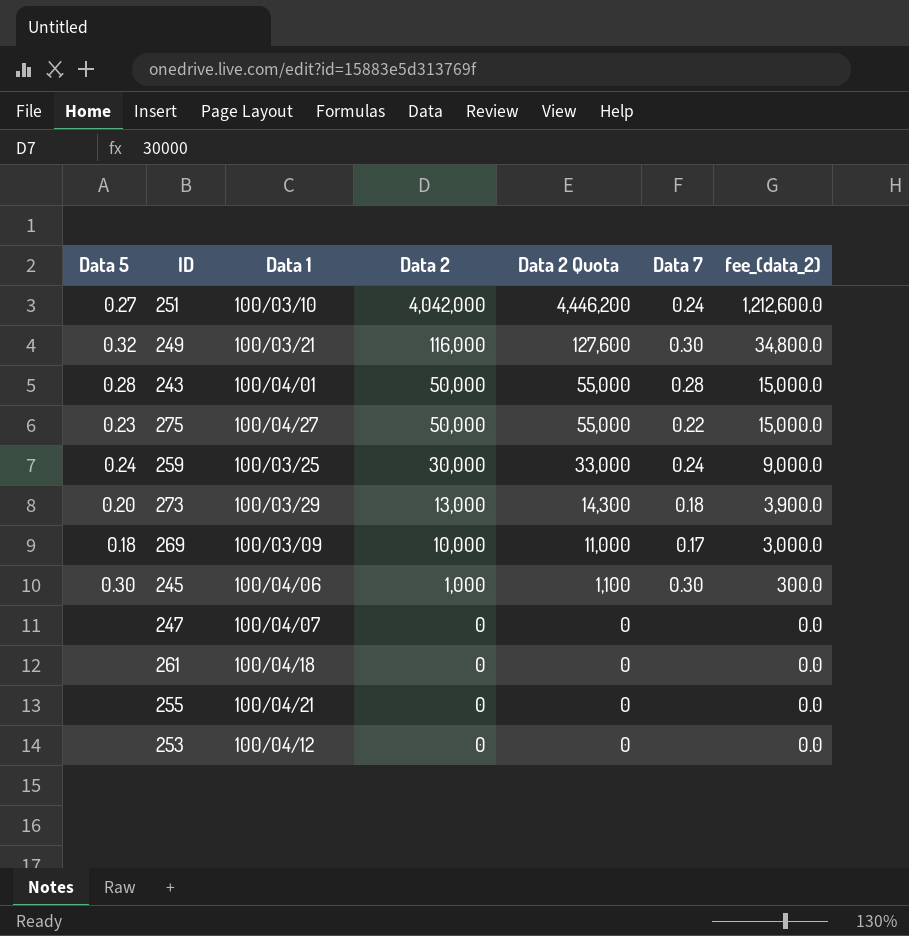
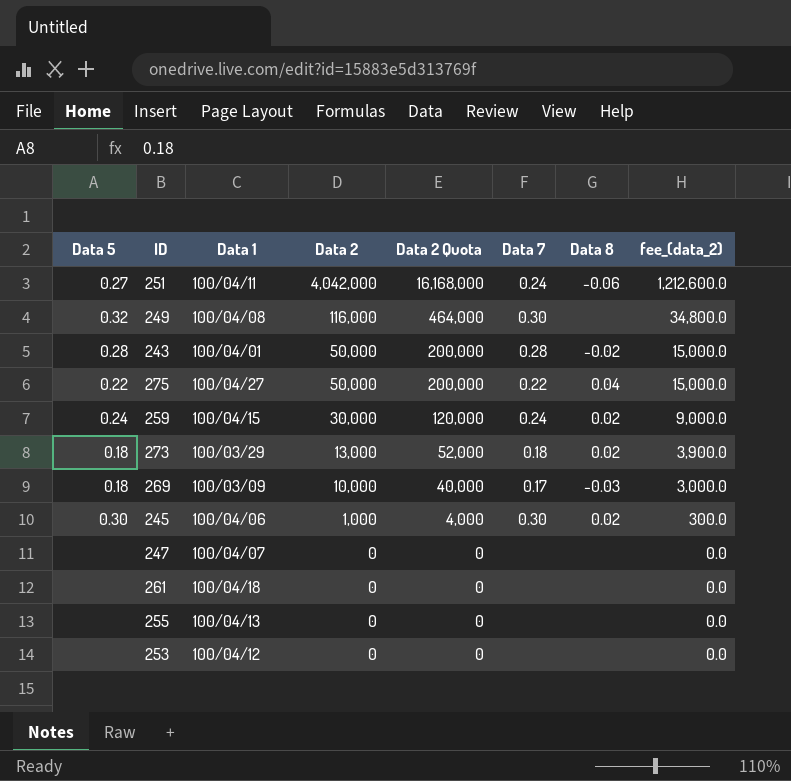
column Data 2 Quota | formula: [Data 2] * 1.1 -> [Data 2] * 4
column Data 8 | position: none -> 7
251 | Data 1: 100/03/10 -> 100/04/11
249 | Data 1: 100/03/21 -> 100/04/08
275 | Data 5: 0.23 -> 0.22
259 | Data 1: 100/03/25 -> 100/04/15
273 | Data 5: 0.20 -> 0.18
255 | Data 1: 100/04/21 -> 100/04/13

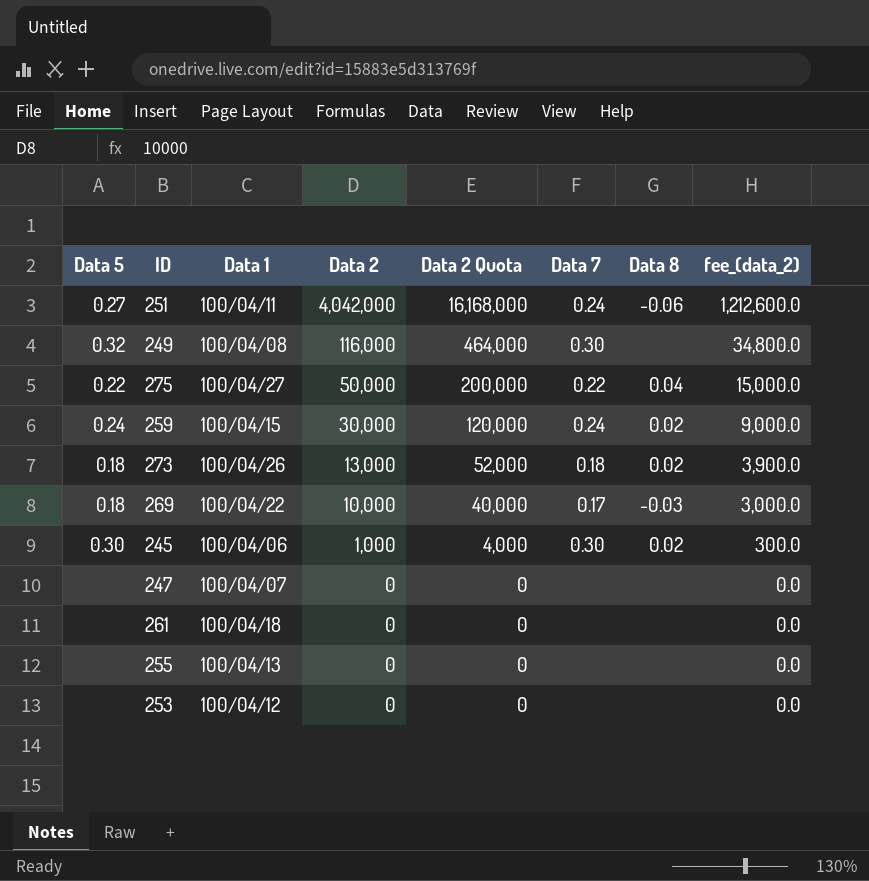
row 243: 0.28 | 100/04/01 | 50,000 | 200,000 | 0.28 | -0.02 | 15,000.0 -> none
273 | Data 1: 100/03/29 -> 100/04/26
269 | Data 1: 100/03/09 -> 100/04/22

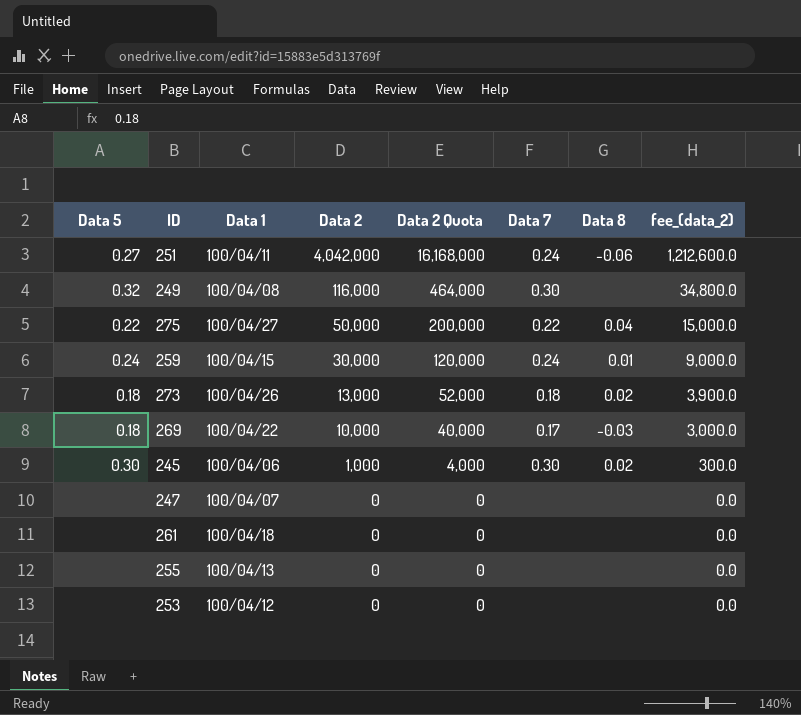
259 | Data 8: 0.02 -> 0.01

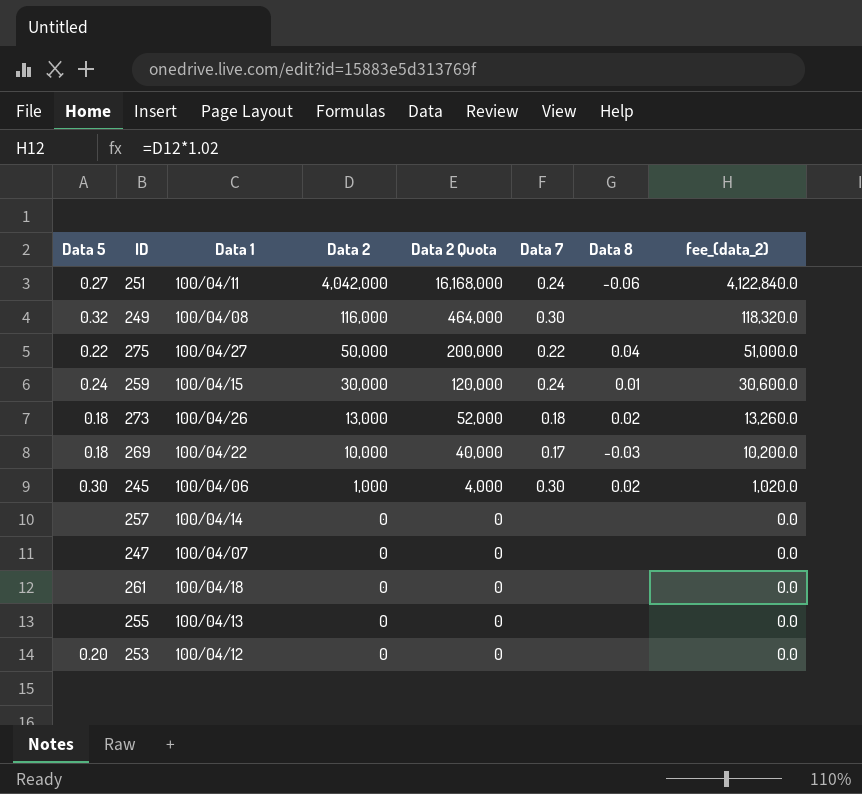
column fee_(data_2) | formula: [Data 2] * 0.3 -> [Data 2] * 1.02
row 257: none -> none | 100/04/14 | 0 | 0 | none | none | 0.0
253 | Data 5: none -> 0.20

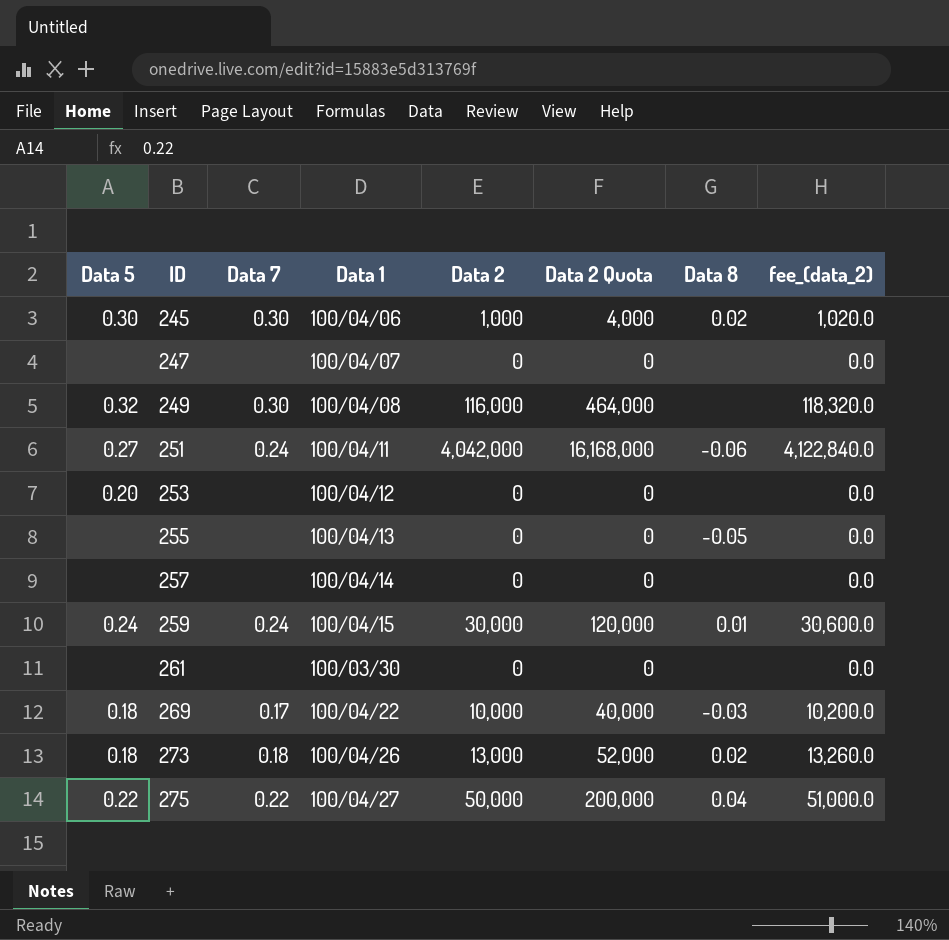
row order: Data 2 descending -> ID ascending
column Data 7 | position: 6 -> 3
255 | Data 8: none -> -0.05
261 | Data 1: 100/04/18 -> 100/03/30

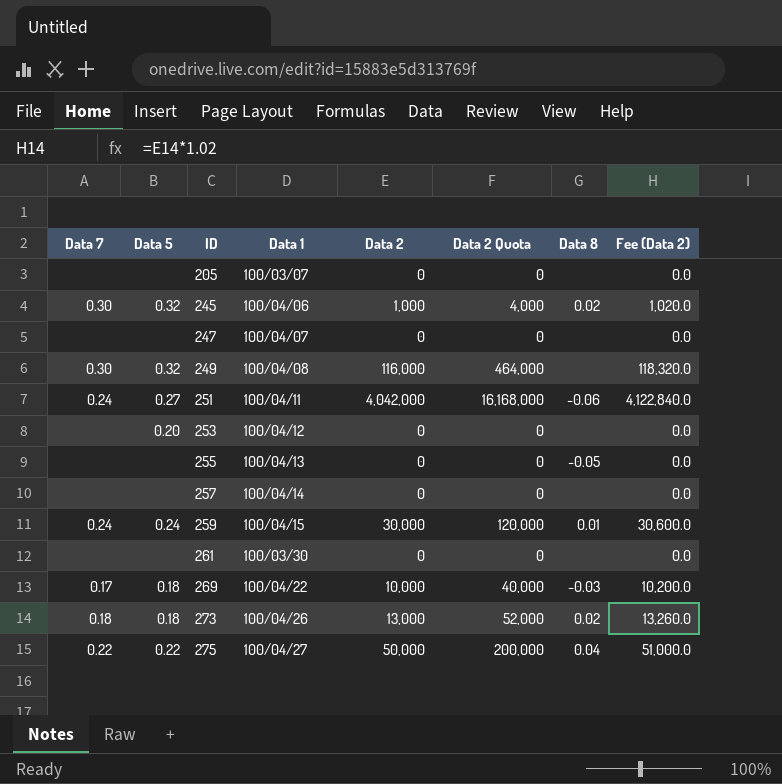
column Data 7 | position: 3 -> 1
column name: fee_(data_2) -> Fee (Data 2)
row 205: none -> none | none | 100/03/07 | 0 | 0 | none | 0.0
245 | Data 5: 0.30 -> 0.32

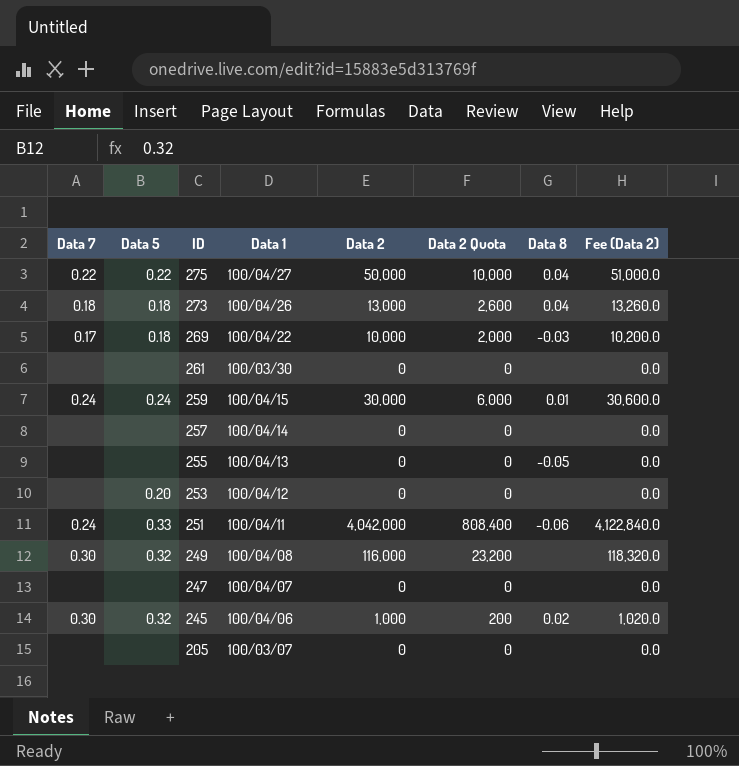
row order: ID ascending -> ID descending
column Data 2 Quota | formula: [Data 2] * 4 -> [Data 2] * 0.2
273 | Data 8: 0.02 -> 0.04
251 | Data 5: 0.27 -> 0.33

